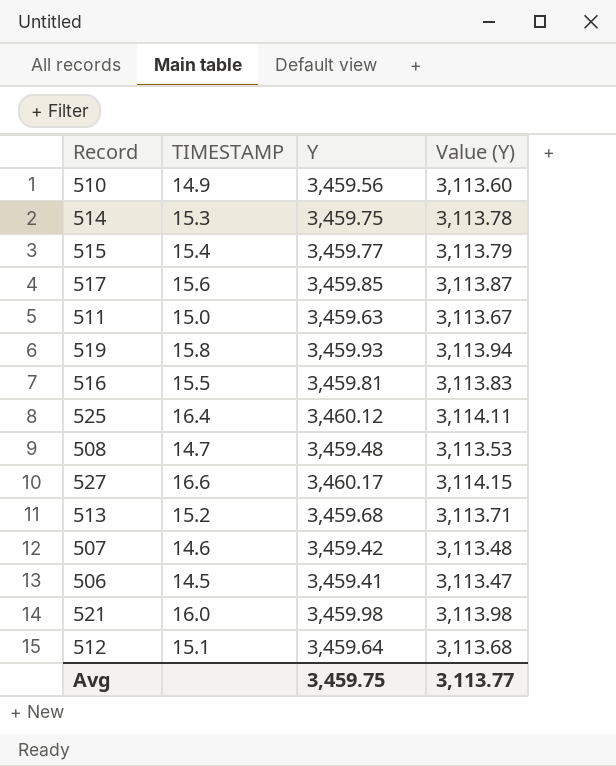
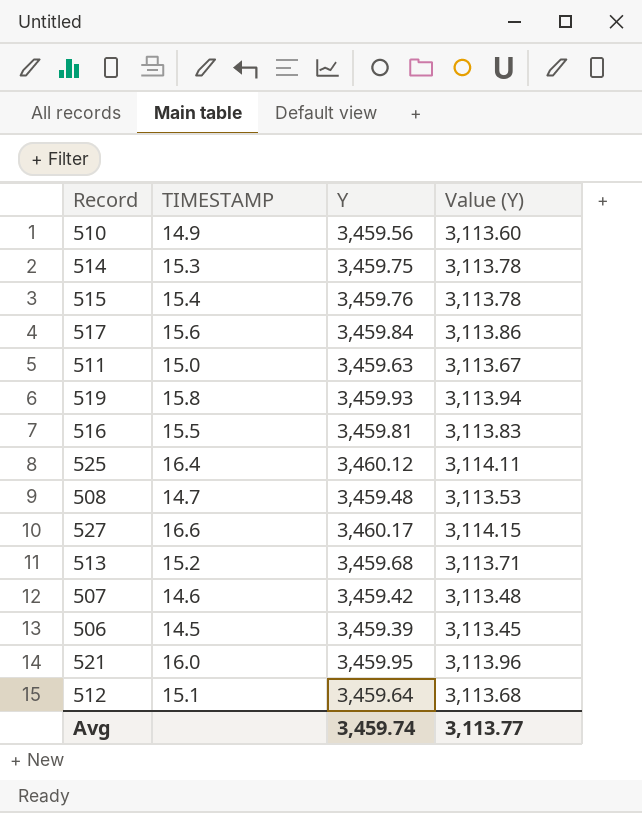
515 | Y: 3,459.77 -> 3,459.76
515 | Value (Y): 3,113.79 -> 3,113.78
517 | Y: 3,459.85 -> 3,459.84
517 | Value (Y): 3,113.87 -> 3,113.86
506 | Y: 3,459.41 -> 3,459.39
506 | Value (Y): 3,113.47 -> 3,113.45
521 | Y: 3,459.98 -> 3,459.95
521 | Value (Y): 3,113.98 -> 3,113.96
Avg | Y: 3,459.75 -> 3,459.74

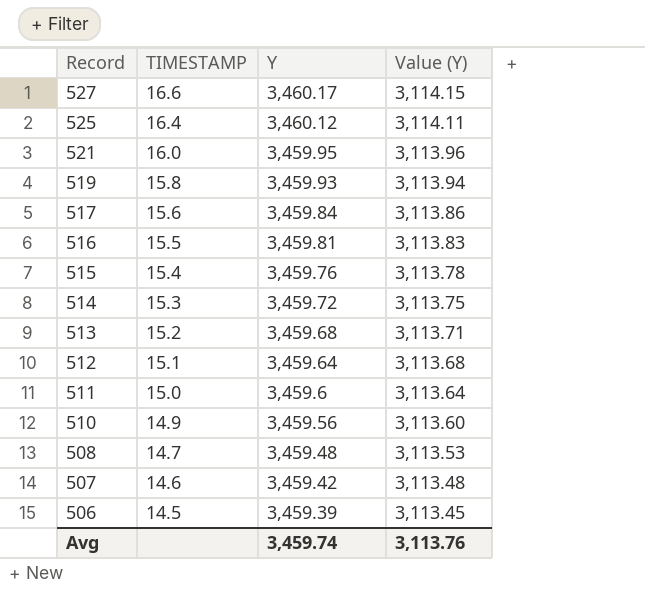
row order: none -> Record descending
514 | Y: 3,459.75 -> 3,459.72
514 | Value (Y): 3,113.78 -> 3,113.75
511 | Y: 3,459.63 -> 3,459.6
511 | Value (Y): 3,113.67 -> 3,113.64
Avg | Value (Y): 3,113.77 -> 3,113.76

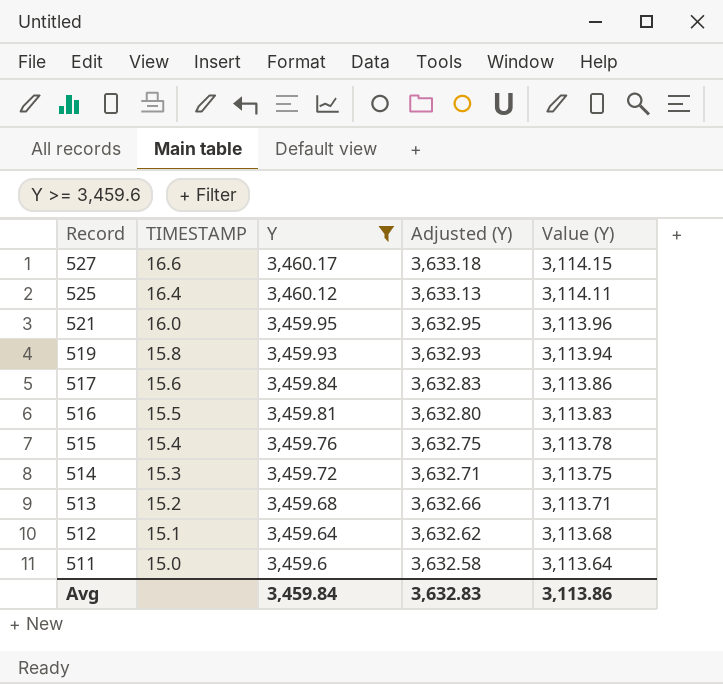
filter: none -> Y >= 3,459.6
column Adjusted (Y) | formula: none -> [Y] * 1.05
Avg | Y: 3,459.74 -> 3,459.84
Avg | Value (Y): 3,113.76 -> 3,113.86

